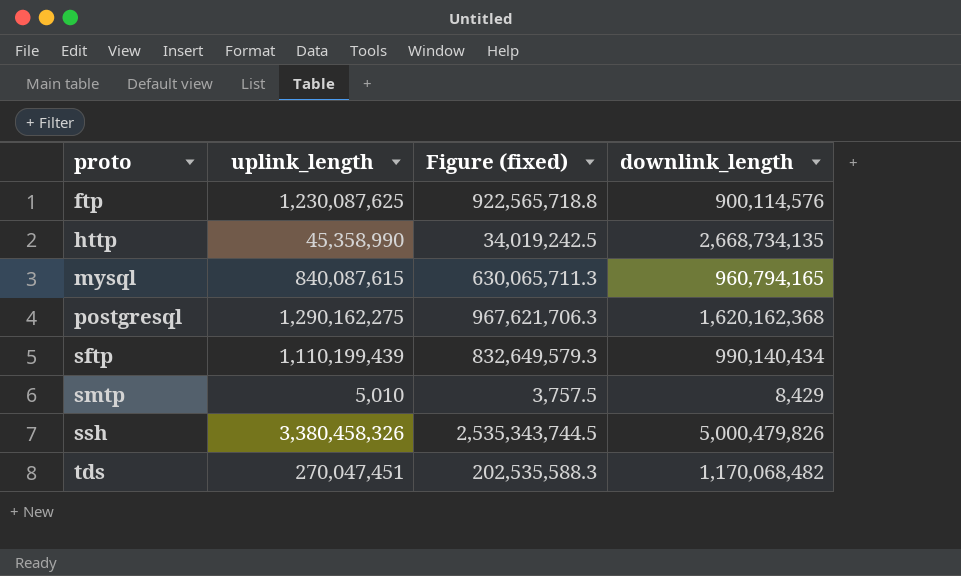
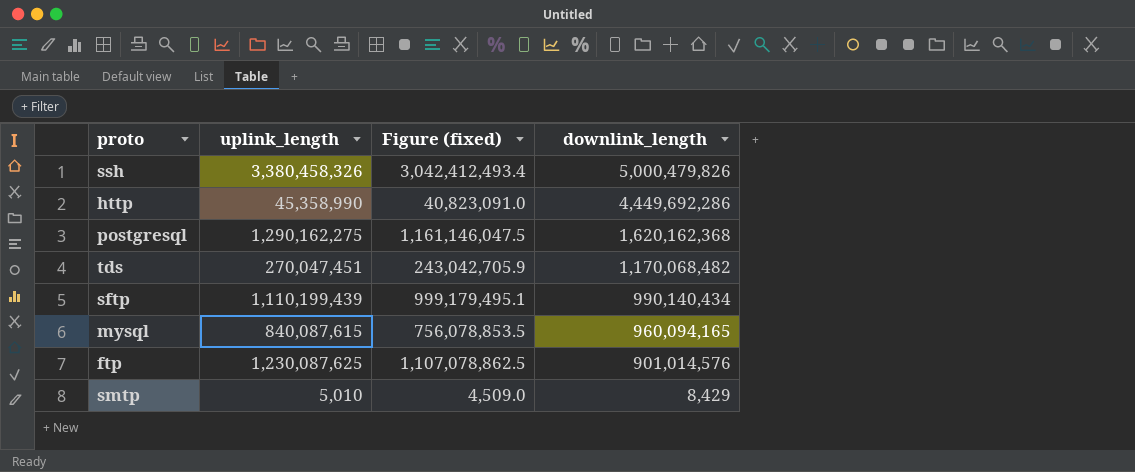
row order: proto ascending -> downlink_length descending
column Figure (fixed) | formula: [uplink_length] * 0.75 -> [uplink_length] * 0.9
http | downlink_length: 2,668,734,135 -> 4,449,692,286
mysql | downlink_length: 960,794,165 -> 960,094,165
ftp | downlink_length: 900,114,576 -> 901,014,576

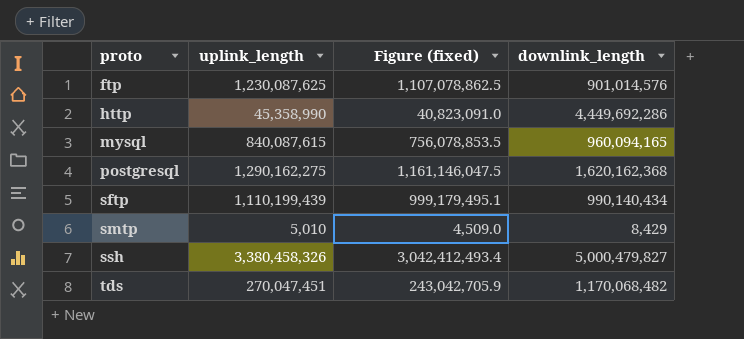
row order: downlink_length descending -> proto ascending
ssh | downlink_length: 5,000,479,826 -> 5,000,479,827

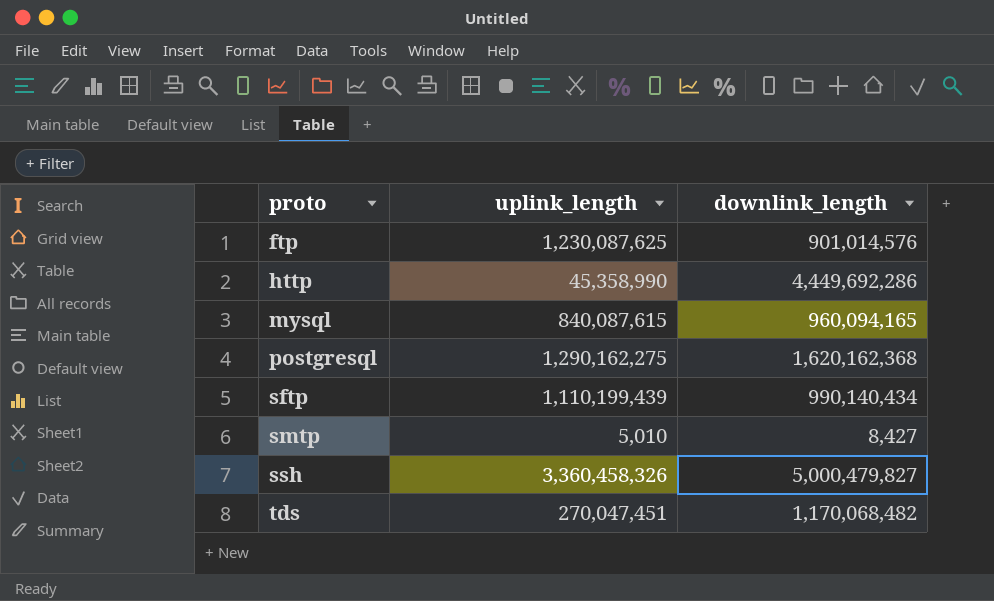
column Figure (fixed) | formula: [uplink_length] * 0.9 -> none
smtp | downlink_length: 8,429 -> 8,427
ssh | uplink_length: 3,380,458,326 -> 3,360,458,326

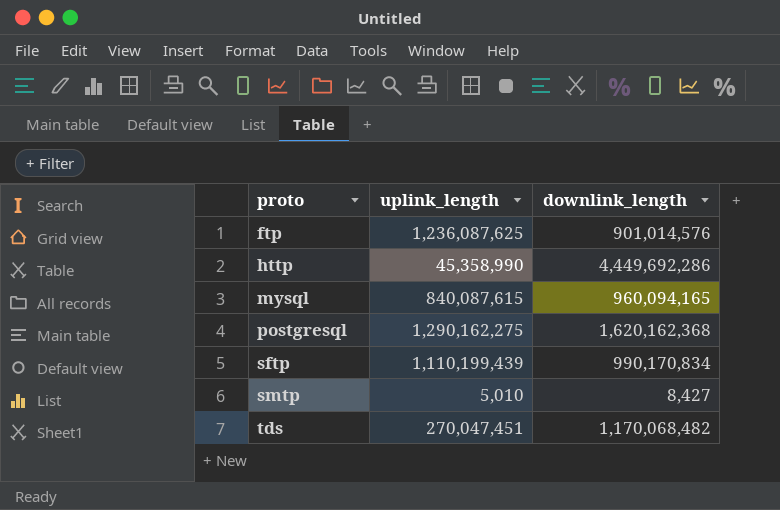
row ssh: 3,360,458,326 | 5,000,479,827 -> none
ftp | uplink_length: 1,230,087,625 -> 1,236,087,625
sftp | downlink_length: 990,140,434 -> 990,170,834

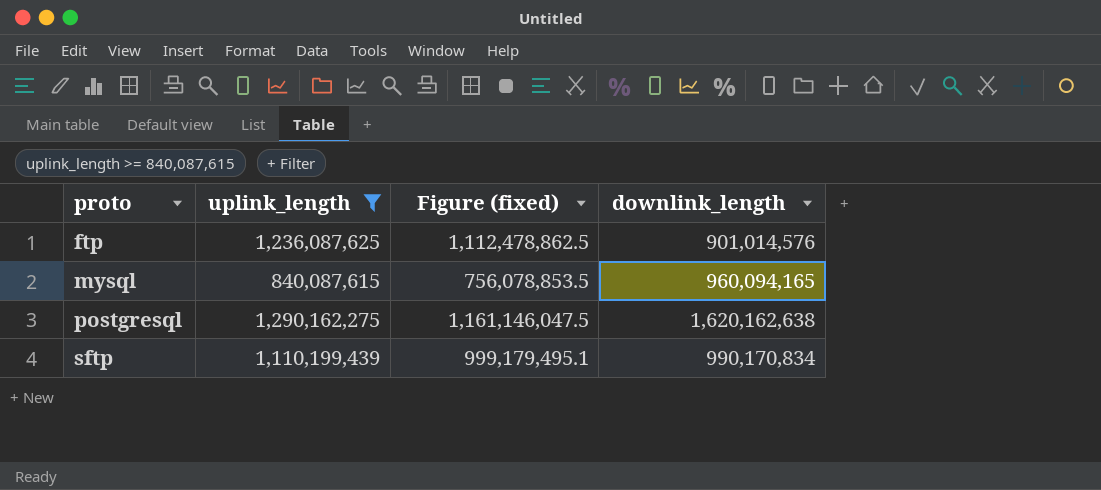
filter: none -> uplink_length >= 840,087,615
column Figure (fixed) | formula: none -> [uplink_length] * 0.9
postgresql | downlink_length: 1,620,162,368 -> 1,620,162,638

